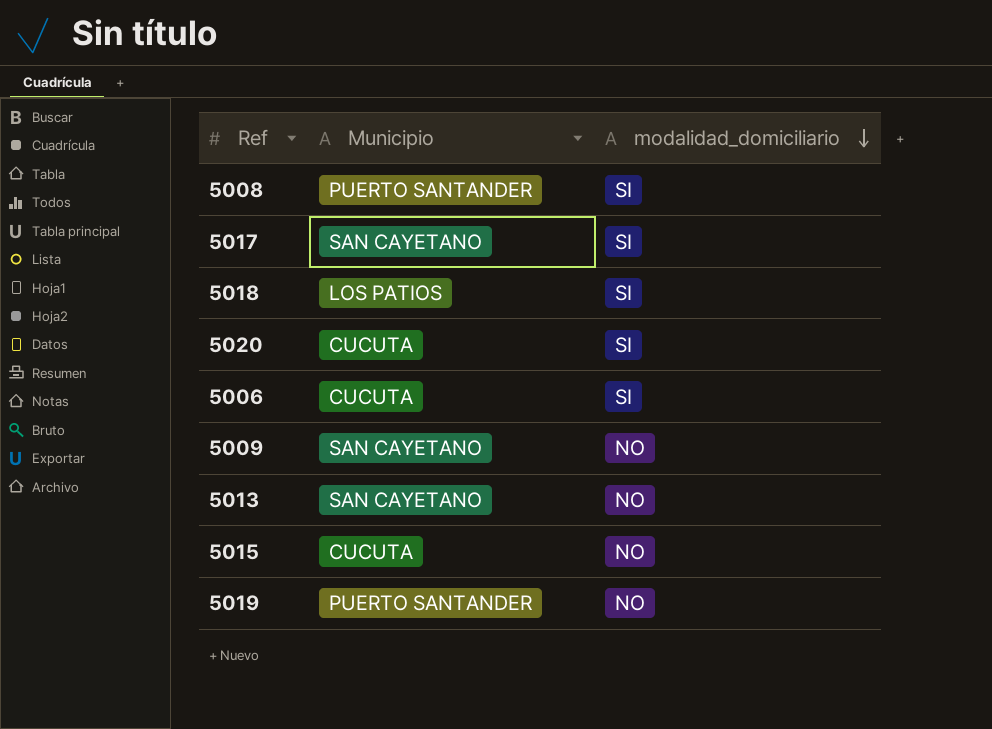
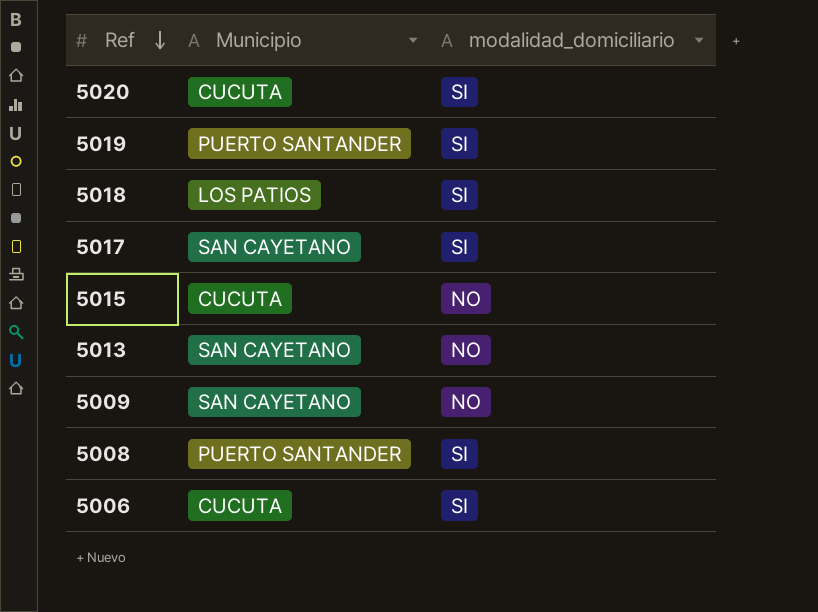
row order: modalidad_domiciliario descending -> Ref descending
5019 | modalidad_domiciliario: NO -> SI

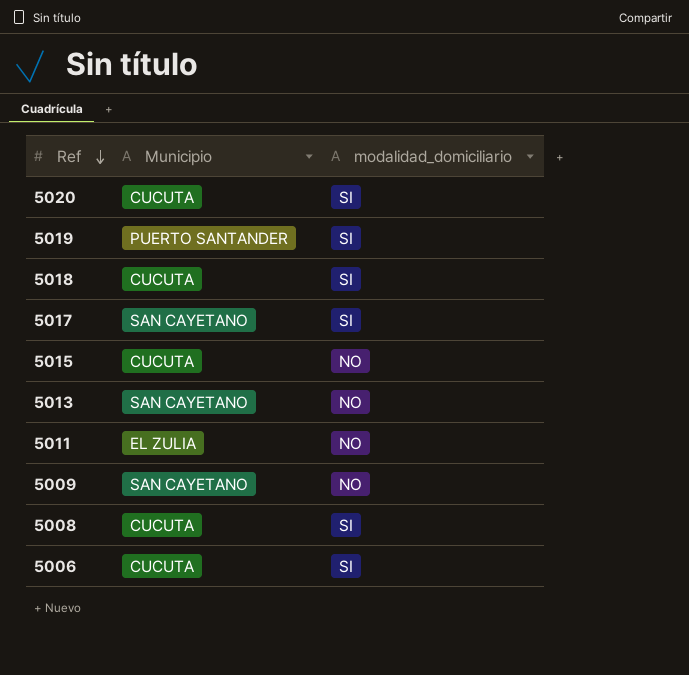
5018 | Municipio: LOS PATIOS -> CUCUTA
row 5011: none -> EL ZULIA | NO
5008 | Municipio: PUERTO SANTANDER -> CUCUTA

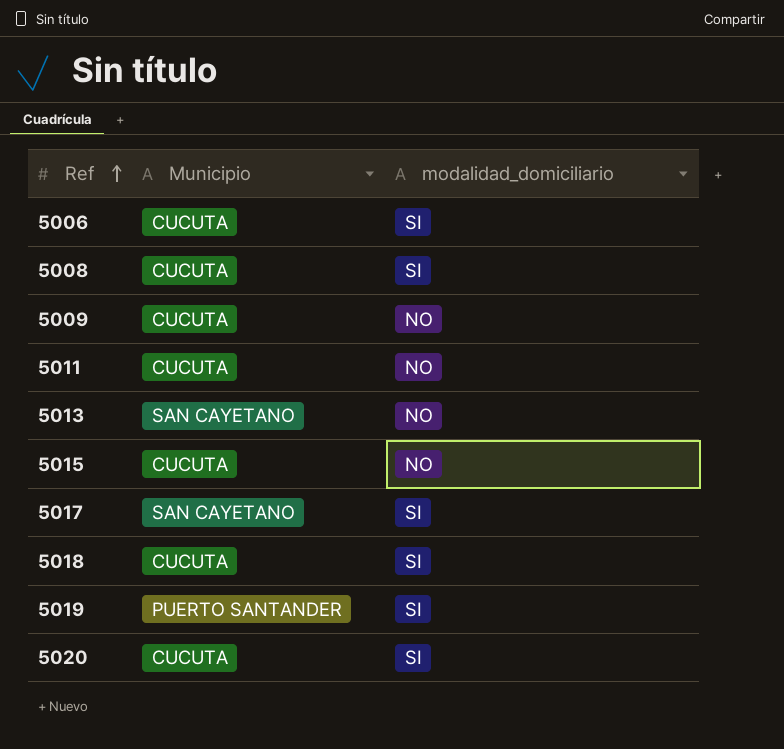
row order: Ref descending -> Ref ascending
5009 | Municipio: SAN CAYETANO -> CUCUTA
5011 | Municipio: EL ZULIA -> CUCUTA

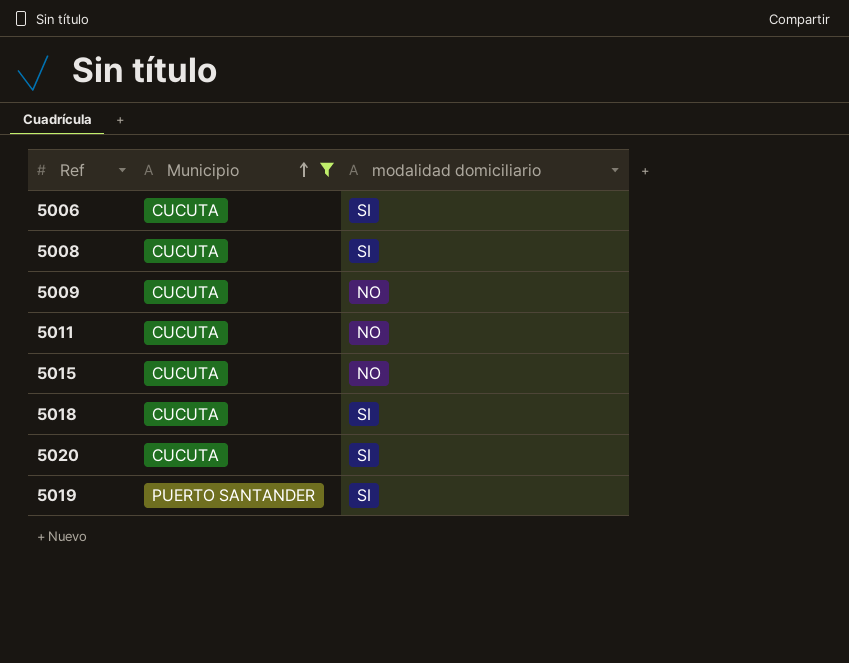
filter: none -> Municipio != SAN CAYETANO
row order: Ref ascending -> Municipio ascending
column name: modalidad_domiciliario -> modalidad domiciliario

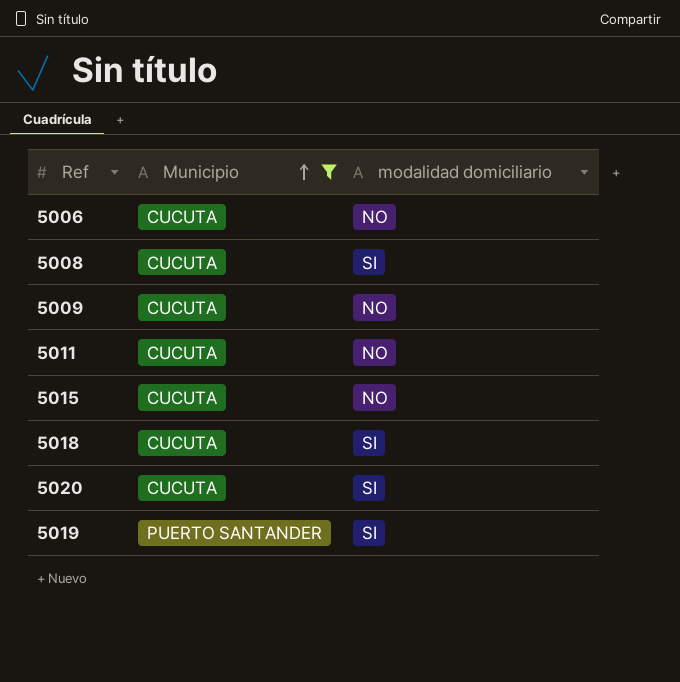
5006 | modalidad domiciliario: SI -> NO

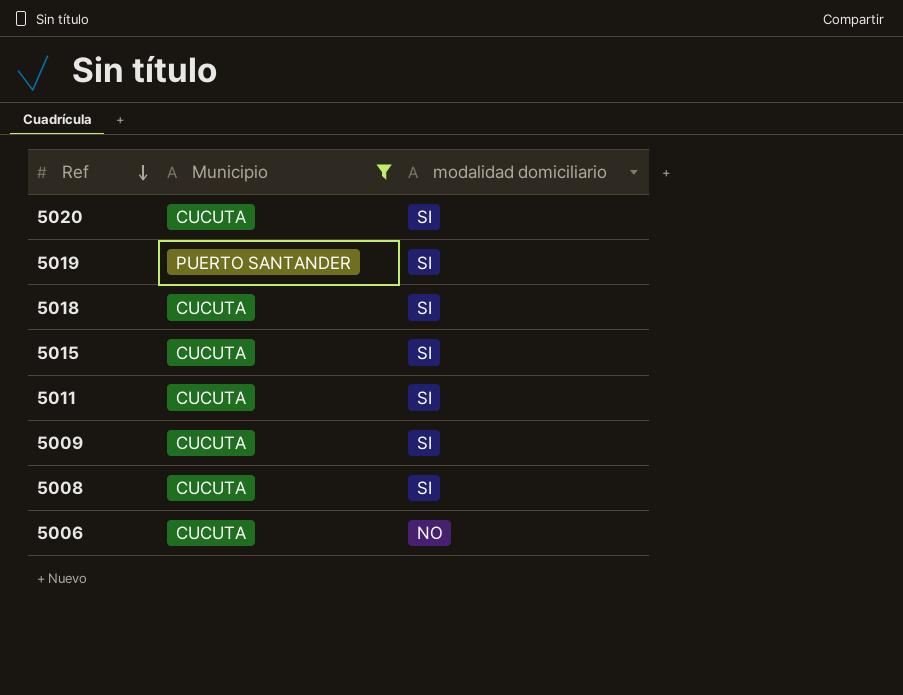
row order: Municipio ascending -> Ref descending
5015 | modalidad domiciliario: NO -> SI
5011 | modalidad domiciliario: NO -> SI
5009 | modalidad domiciliario: NO -> SI

